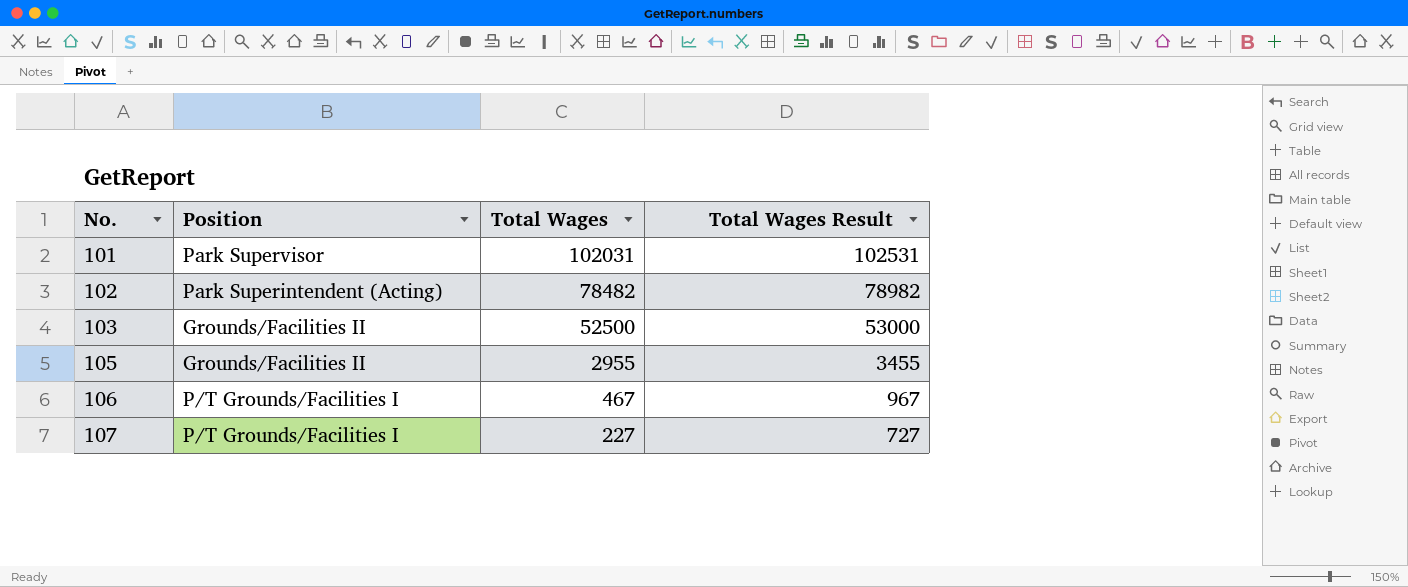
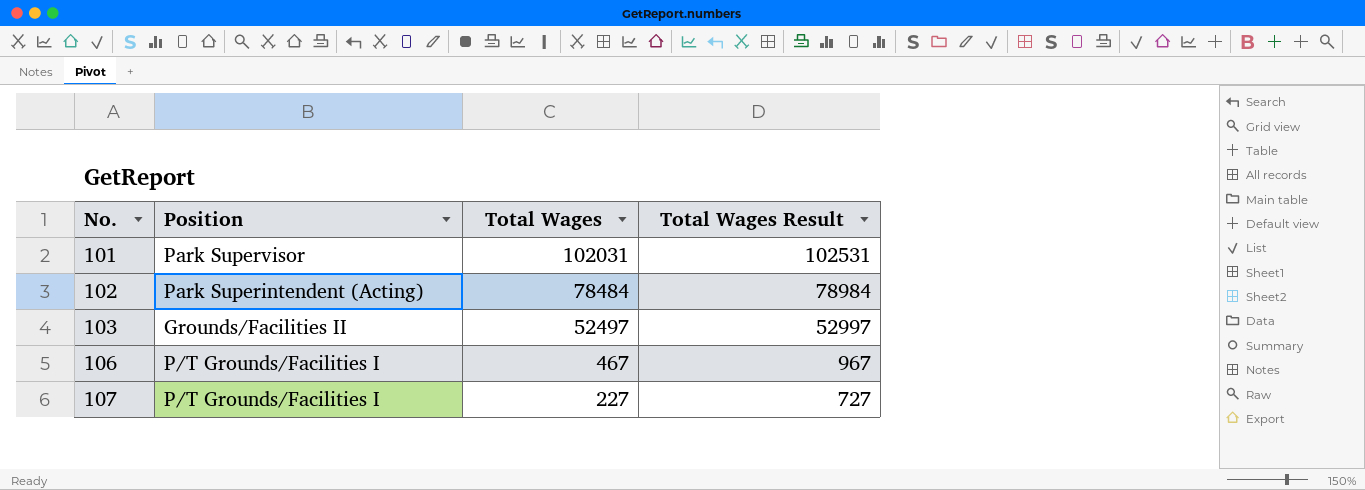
row 105: Grounds/Facilities II | 2955 | 3455 -> none
102 | Total Wages: 78482 -> 78484
102 | Total Wages Result: 78982 -> 78984
103 | Total Wages: 52500 -> 52497
103 | Total Wages Result: 53000 -> 52997

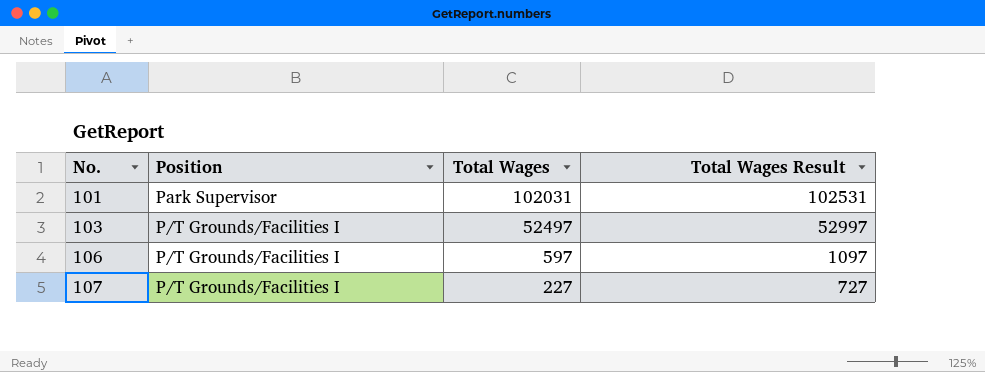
row 102: Park Superintendent (Acting) | 78484 | 78984 -> none
103 | Position: Grounds/Facilities II -> P/T Grounds/Facilities I
106 | Total Wages: 467 -> 597
106 | Total Wages Result: 967 -> 1097

